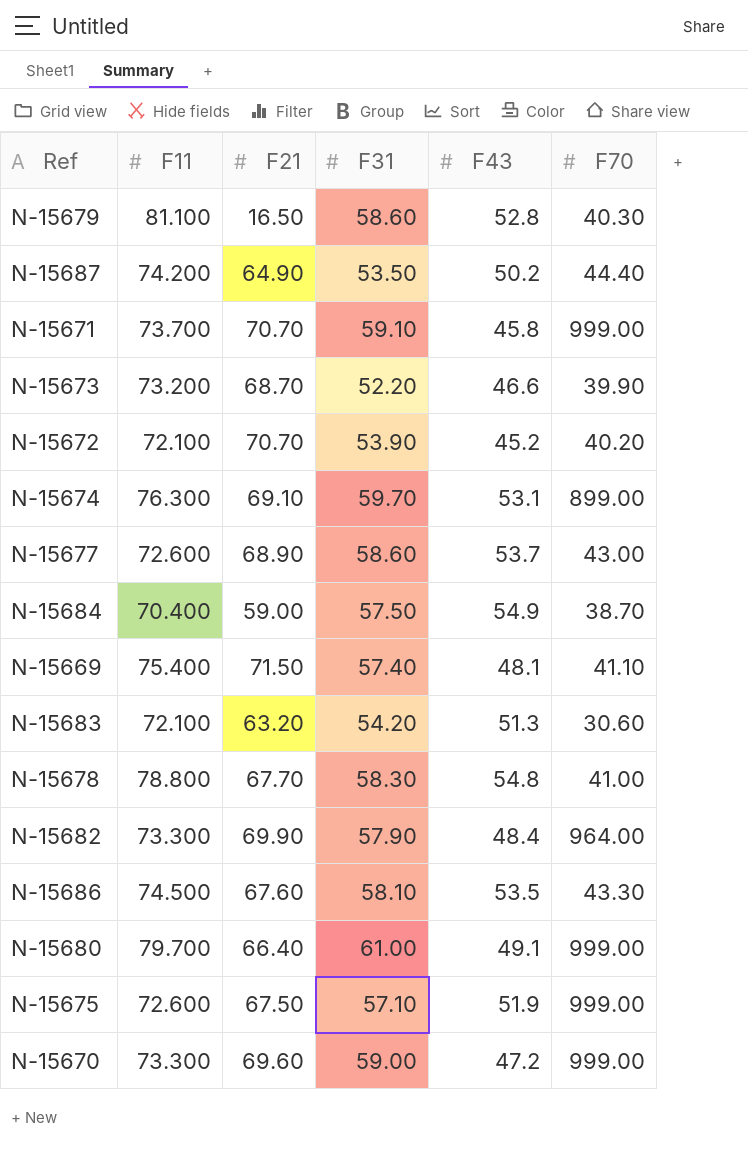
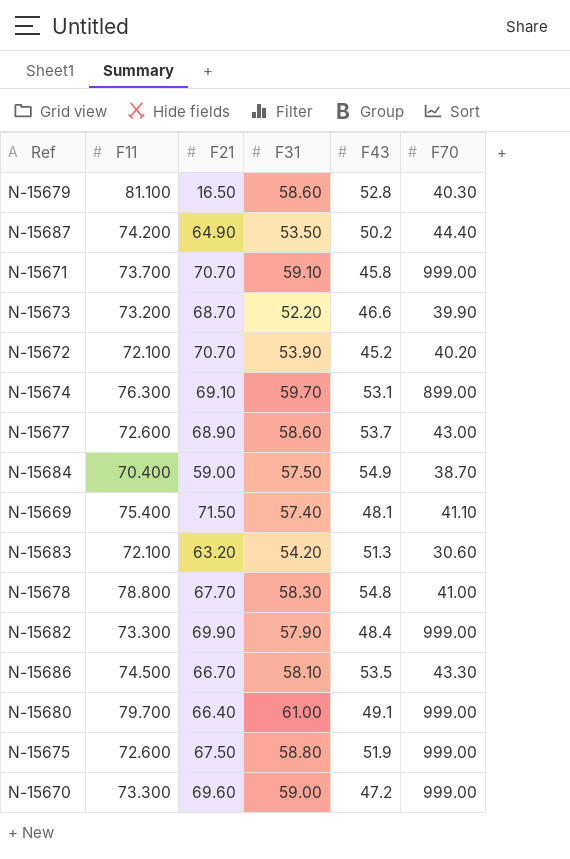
N-15682 | F70: 964.00 -> 999.00
N-15686 | F21: 67.60 -> 66.70
N-15675 | F31: 57.10 -> 58.80

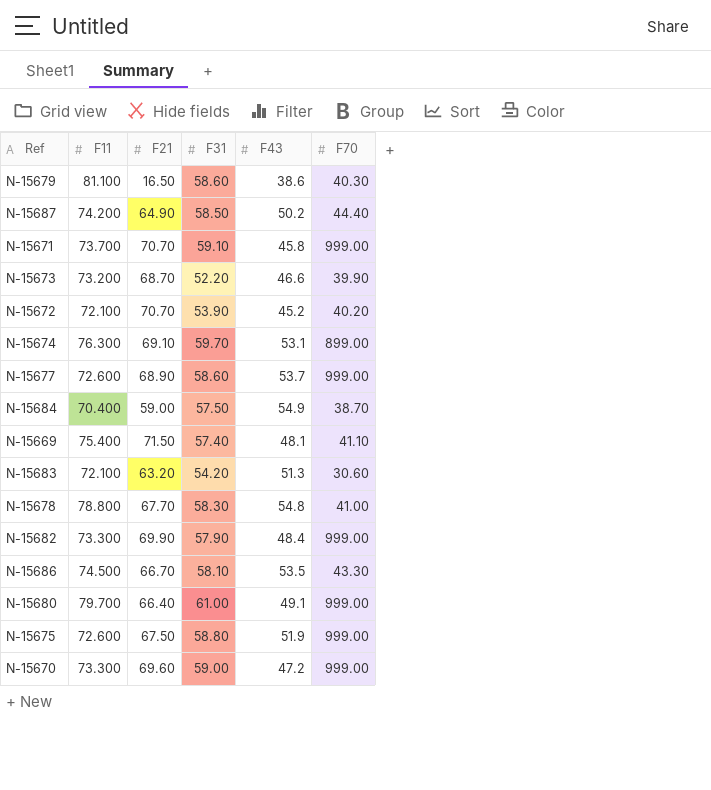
N-15679 | F43: 52.8 -> 38.6
N-15687 | F31: 53.50 -> 58.50
N-15677 | F70: 43.00 -> 999.00

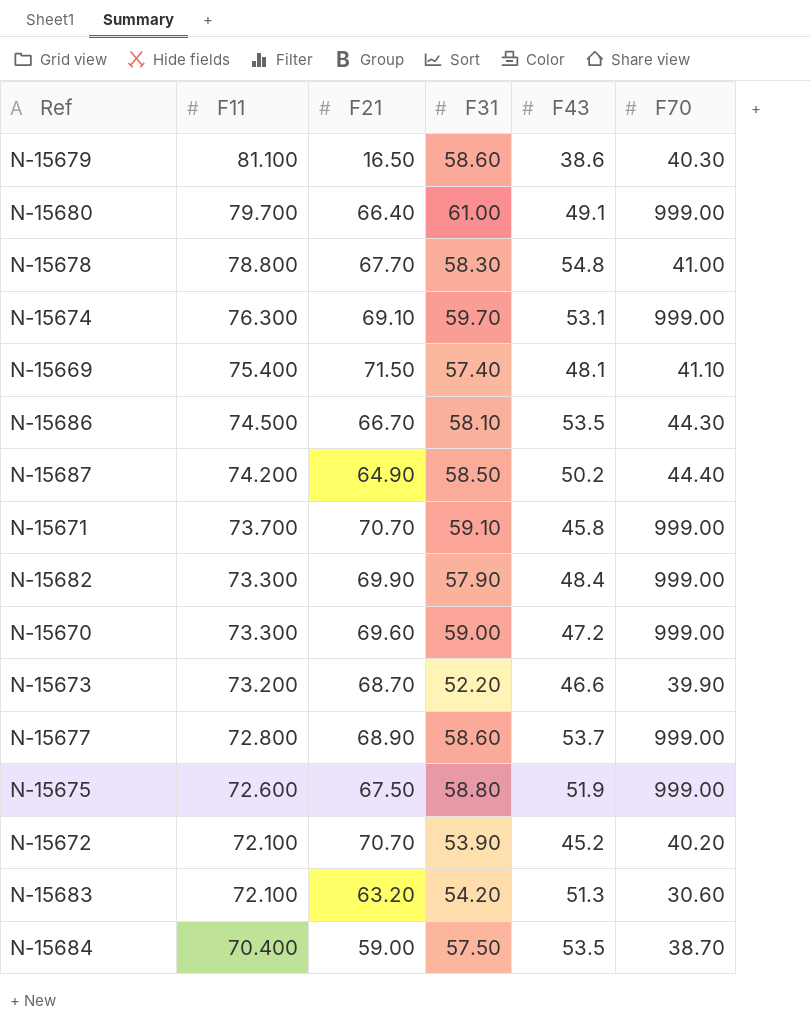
row order: none -> F11 descending
N-15674 | F70: 899.00 -> 999.00
N-15686 | F70: 43.30 -> 44.30
N-15677 | F11: 72.600 -> 72.800
N-15684 | F43: 54.9 -> 53.5

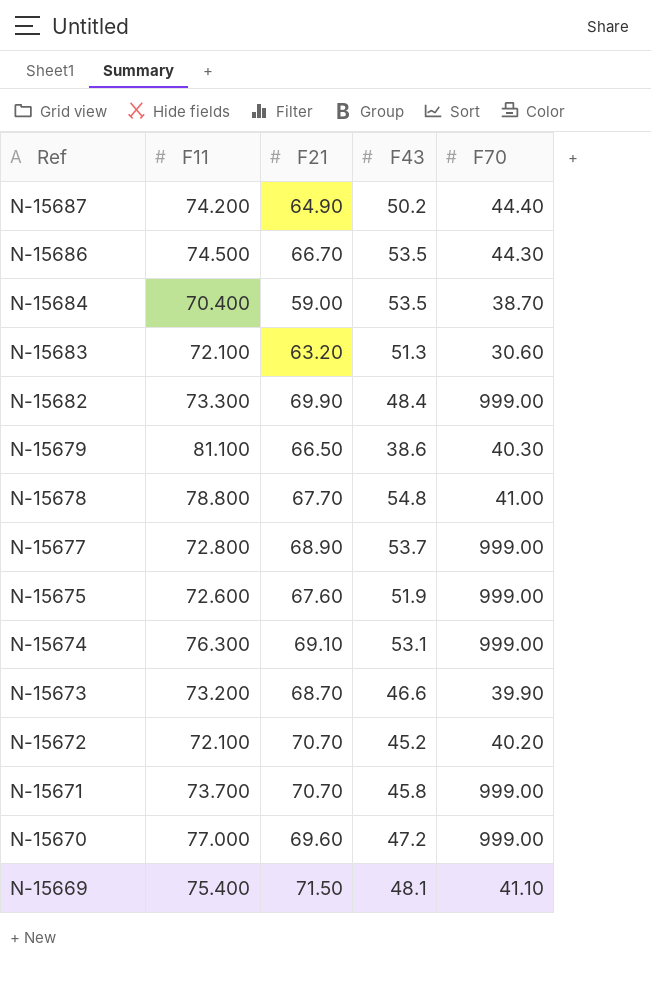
row order: F11 descending -> Ref descending
column F31 | position: 4 -> none
row N-15680: 79.700 | 66.40 | 61.00 | 49.1 | 999.00 -> none
N-15679 | F21: 16.50 -> 66.50
N-15675 | F21: 67.50 -> 67.60
N-15670 | F11: 73.300 -> 77.000

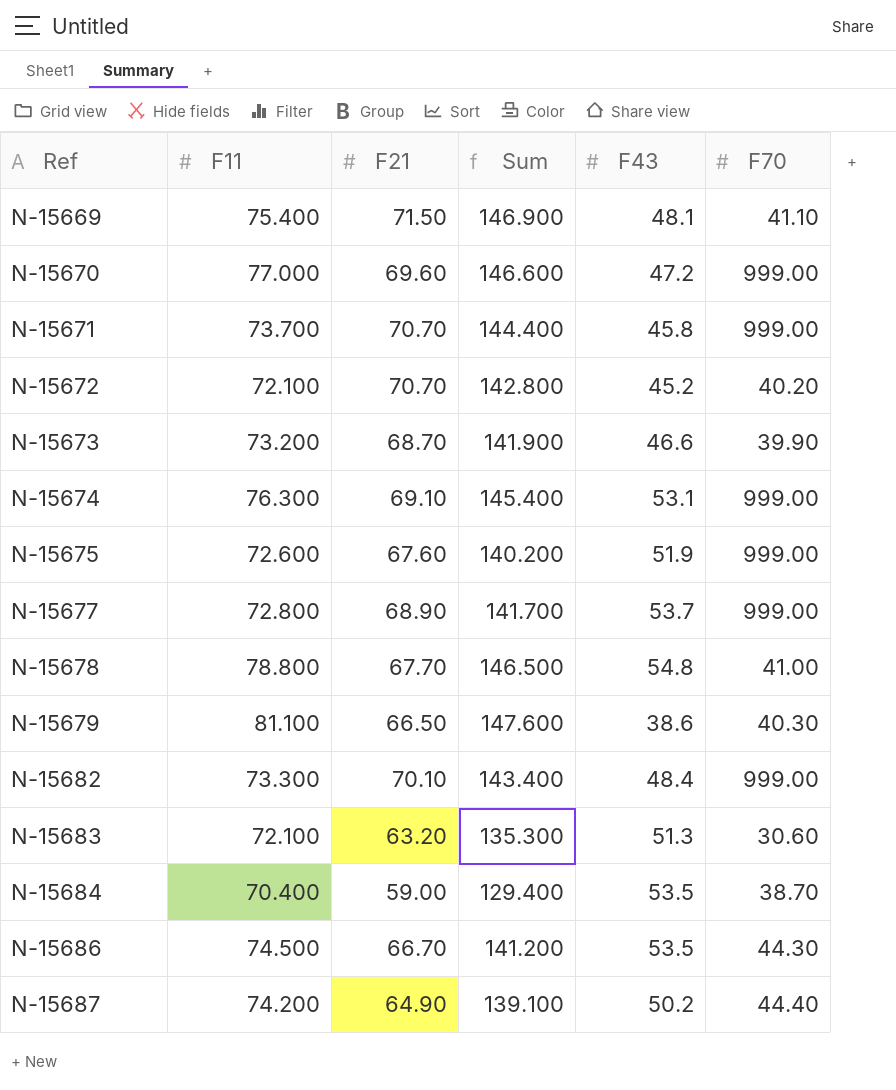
row order: Ref descending -> Ref ascending
column Sum | formula: none -> [F11] + [F21]
N-15682 | F21: 69.90 -> 70.10

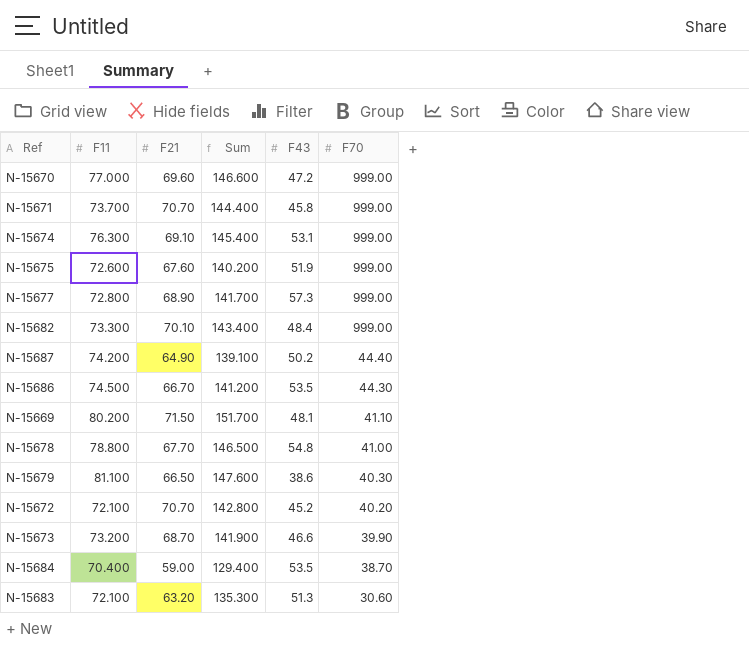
row order: Ref ascending -> F70 descending
N-15677 | F43: 53.7 -> 57.3
N-15669 | F11: 75.400 -> 80.200
N-15669 | Sum: 146.900 -> 151.700

